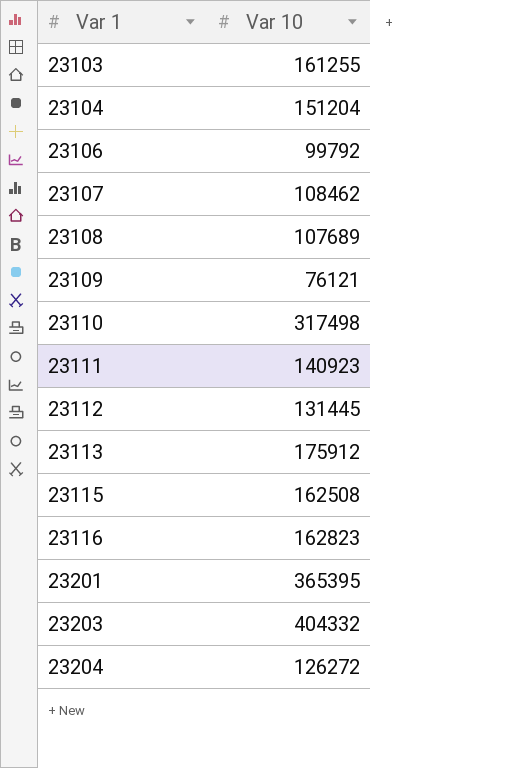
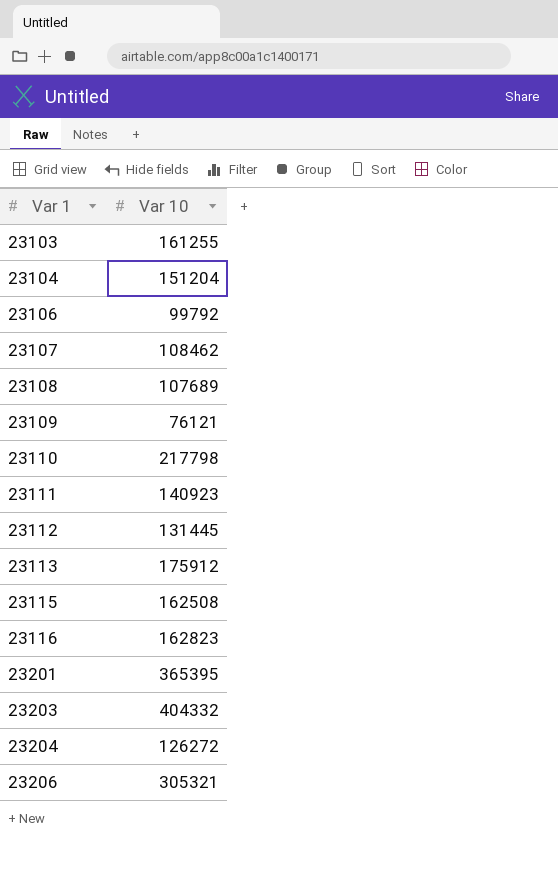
23110 | Var 10: 317498 -> 217798
row 23206: none -> 305321

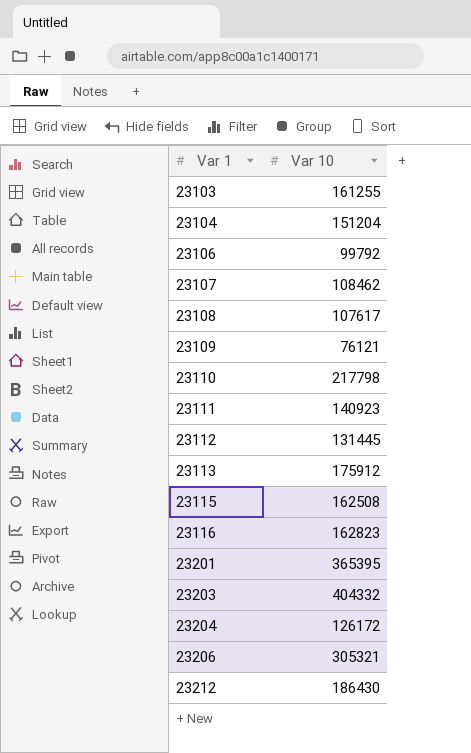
23108 | Var 10: 107689 -> 107617
23204 | Var 10: 126272 -> 126172
row 23212: none -> 186430

